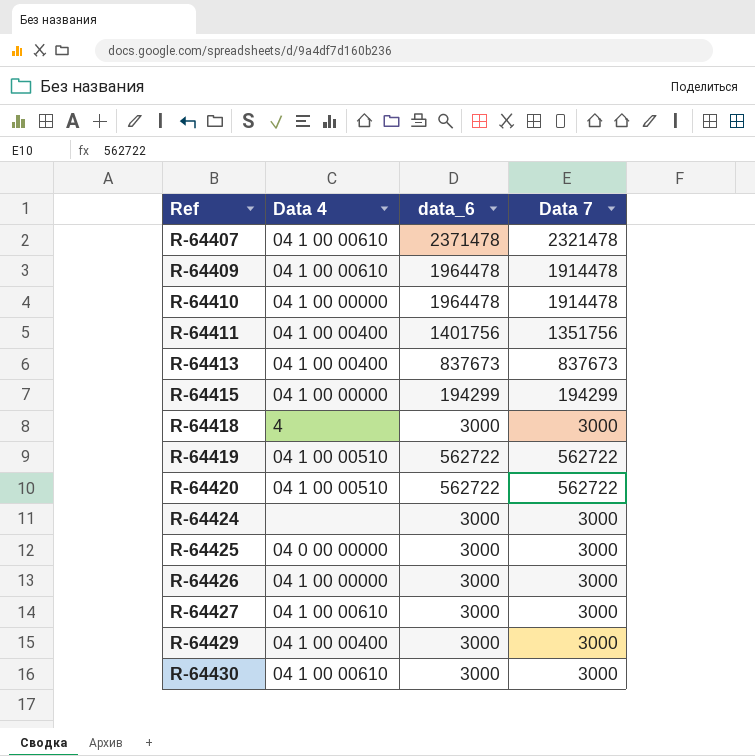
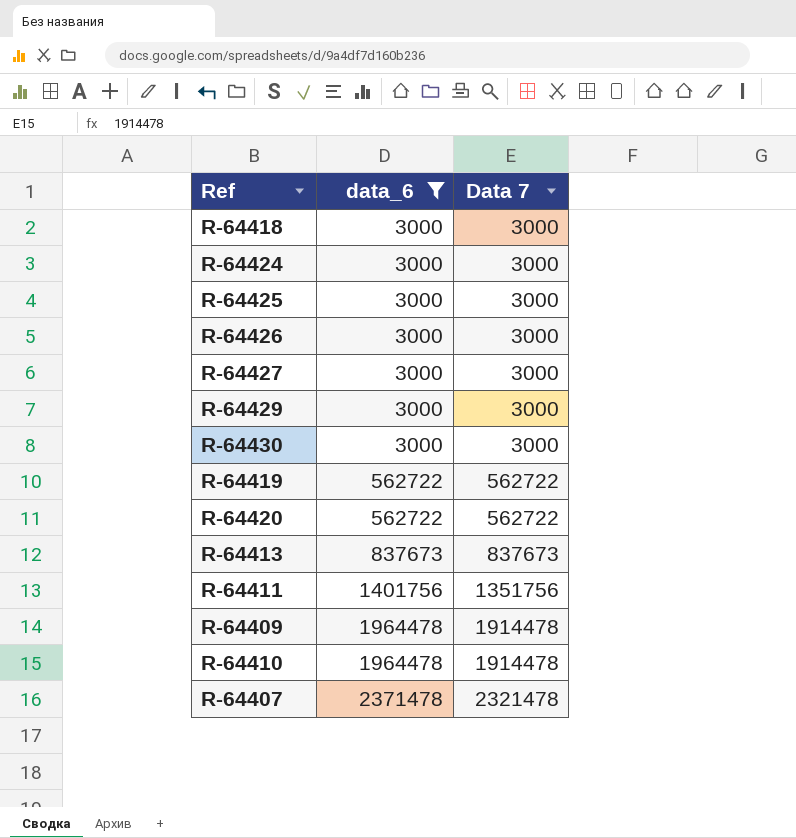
filter: none -> data_6 != 194299
row order: Ref ascending -> data_6 ascending
column Data 4 | position: 2 -> none

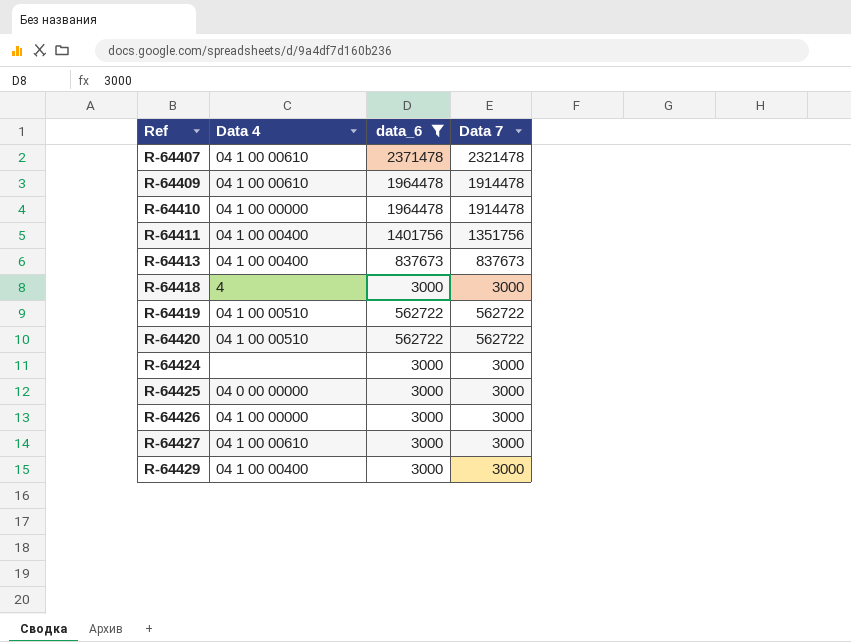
row order: data_6 ascending -> Ref ascending
column Data 4 | position: none -> 2
row R-64430: 3000 | 3000 -> none

